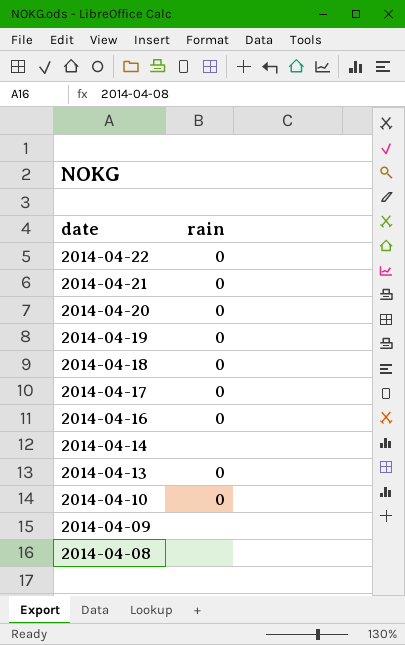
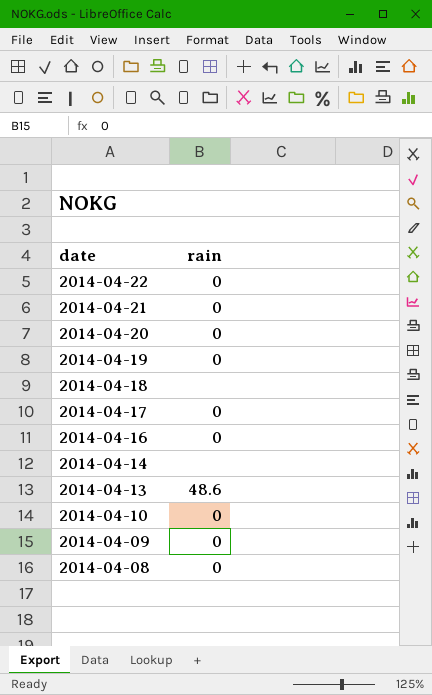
2014-04-18 | rain: 0 -> none
2014-04-13 | rain: 0 -> 48.6
2014-04-09 | rain: none -> 0
2014-04-08 | rain: none -> 0

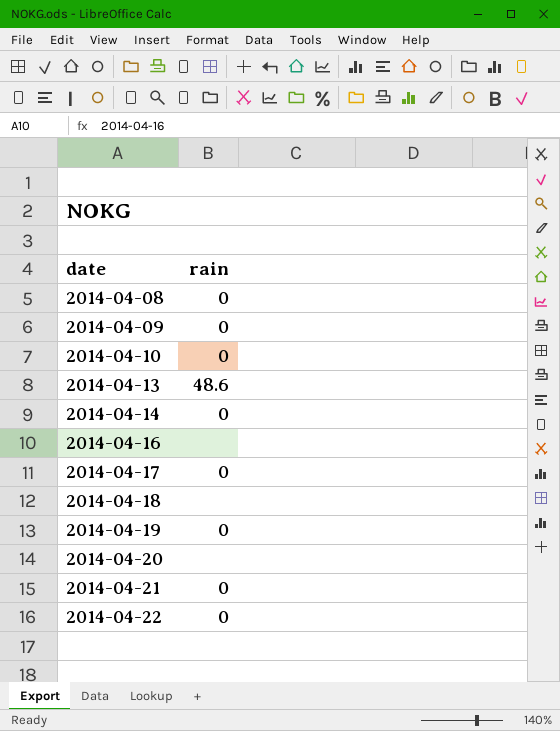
row order: date descending -> date ascending
2014-04-14 | rain: none -> 0
2014-04-16 | rain: 0 -> none
2014-04-20 | rain: 0 -> none

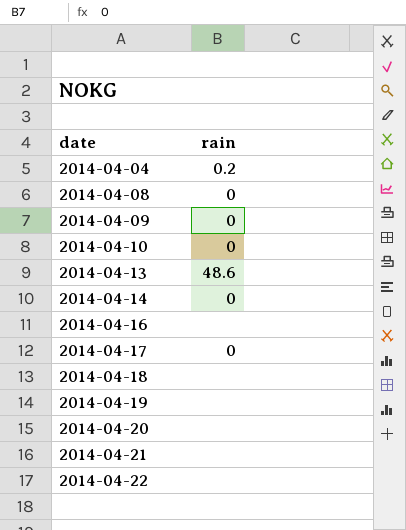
row 2014-04-04: none -> 0.2
2014-04-19 | rain: 0 -> none
2014-04-21 | rain: 0 -> none
2014-04-22 | rain: 0 -> none

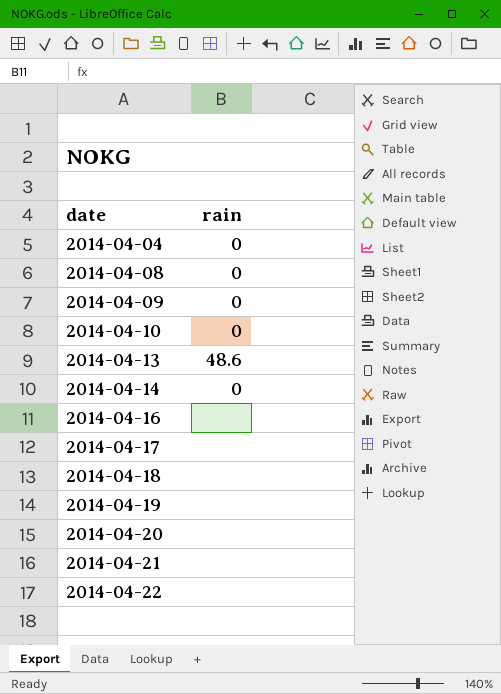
2014-04-04 | rain: 0.2 -> 0
2014-04-17 | rain: 0 -> none

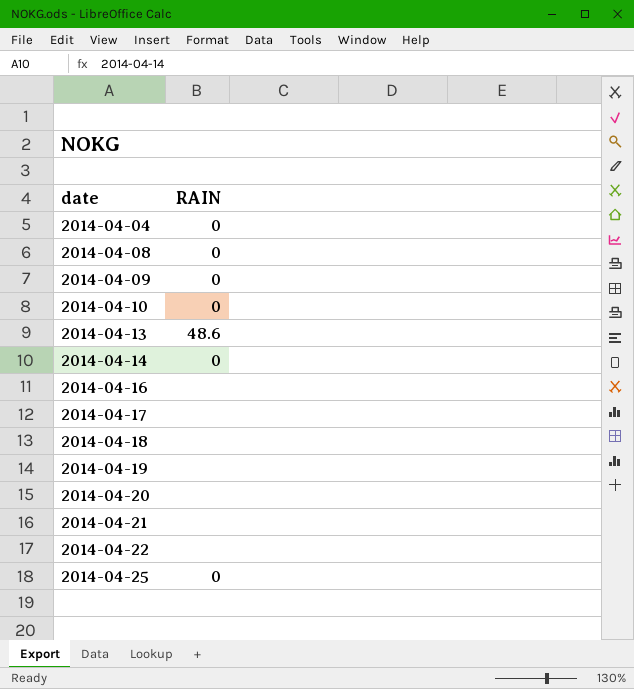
column name: rain -> RAIN
row 2014-04-25: none -> 0

